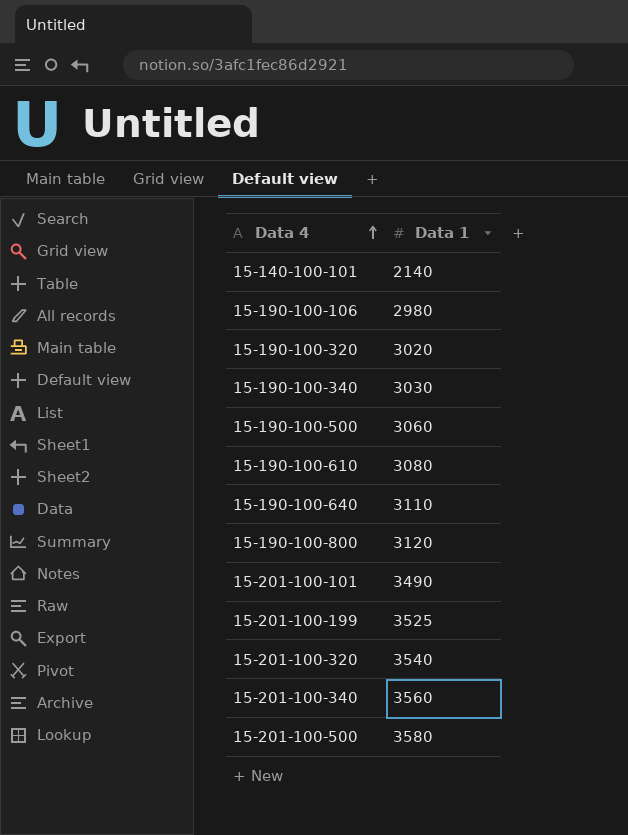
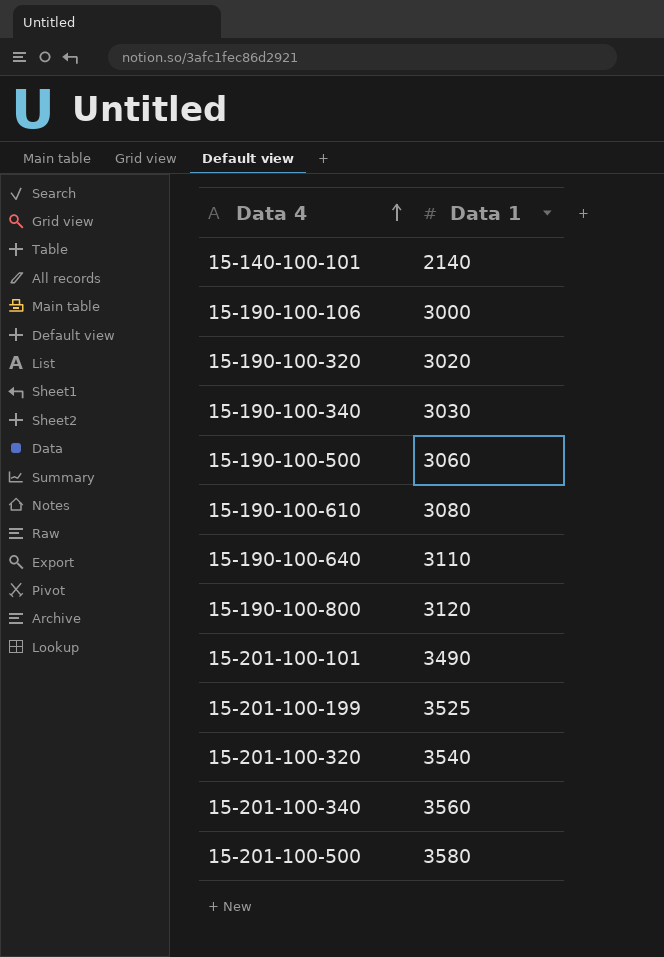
15-190-100-106 | Data 1: 2980 -> 3000

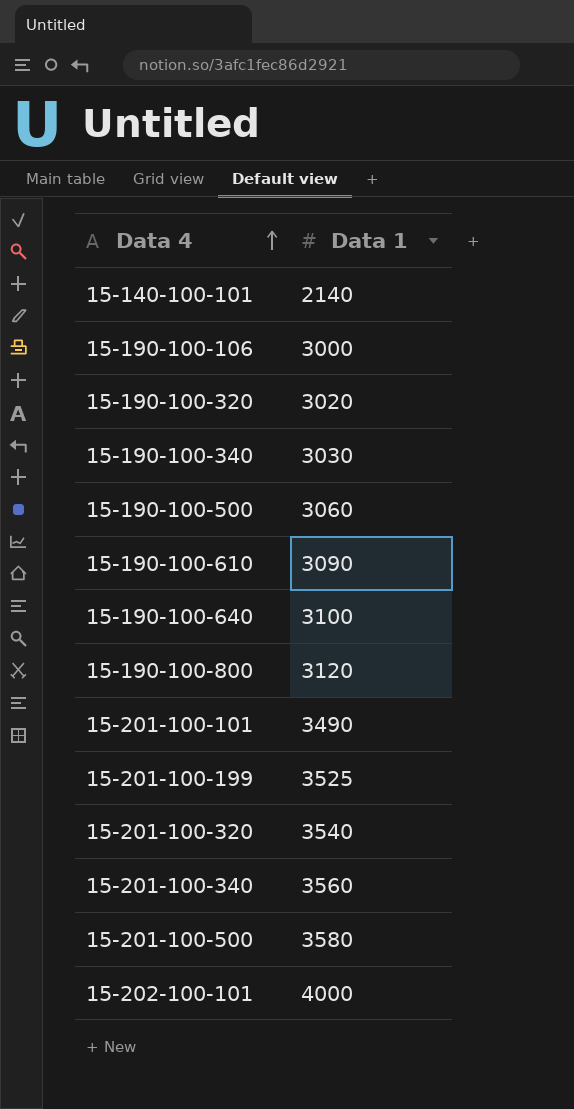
15-190-100-610 | Data 1: 3080 -> 3090
15-190-100-640 | Data 1: 3110 -> 3100
row 15-202-100-101: none -> 4000

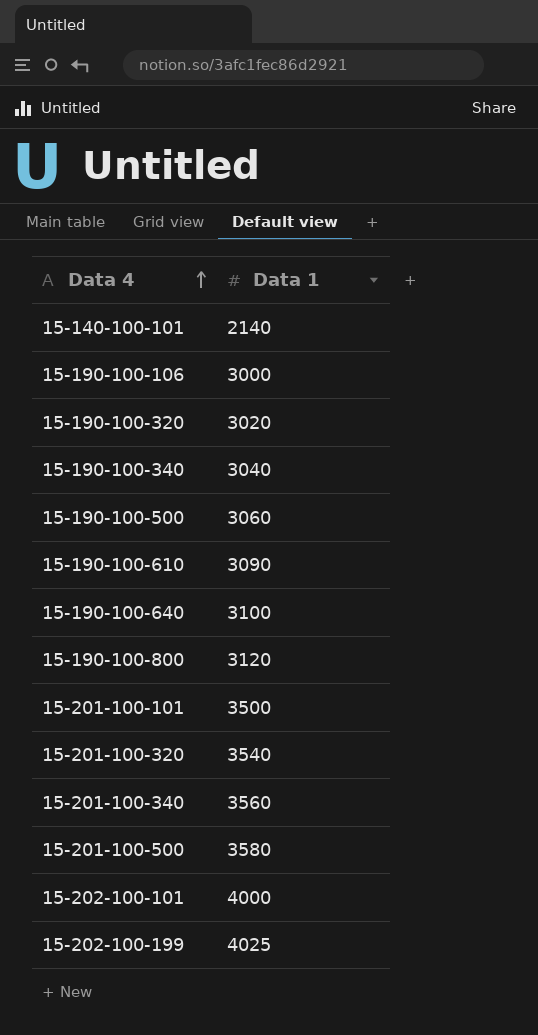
row 15-201-100-199: 3525 -> none
15-190-100-340 | Data 1: 3030 -> 3040
15-201-100-101 | Data 1: 3490 -> 3500
row 15-202-100-199: none -> 4025

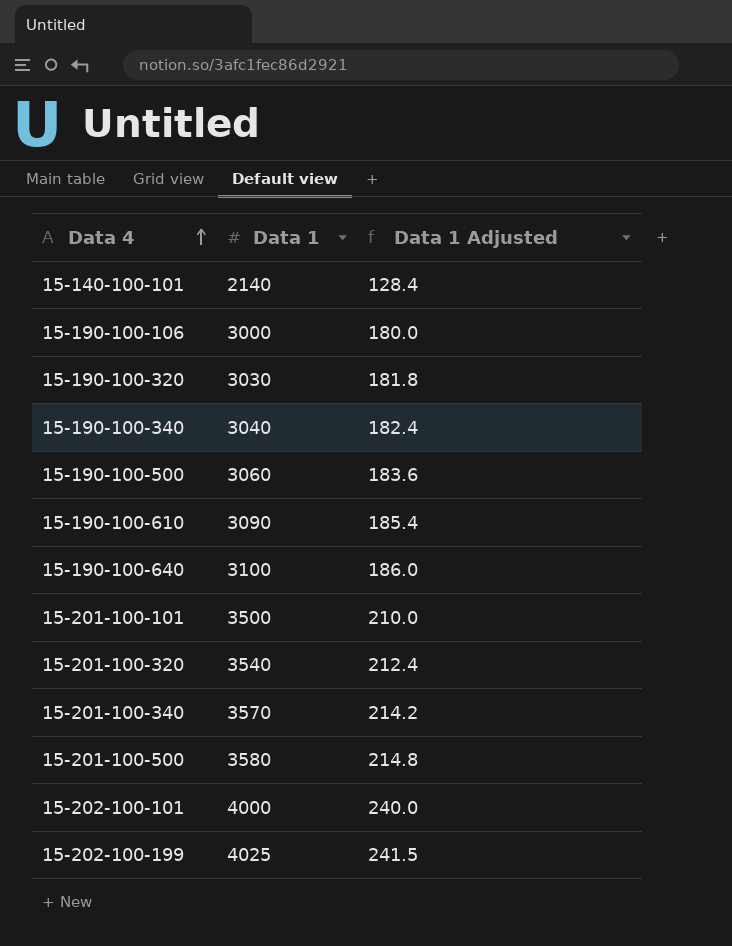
column Data 1 Adjusted | formula: none -> [Data 1] * 0.06
row 15-190-100-800: 3120 -> none
15-190-100-320 | Data 1: 3020 -> 3030
15-201-100-340 | Data 1: 3560 -> 3570

